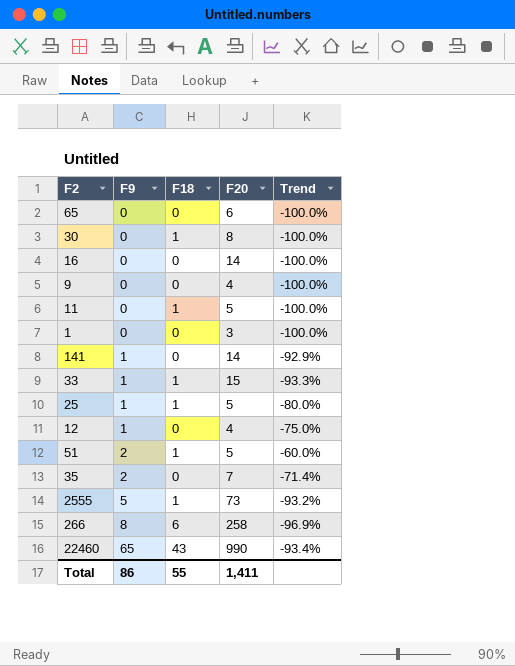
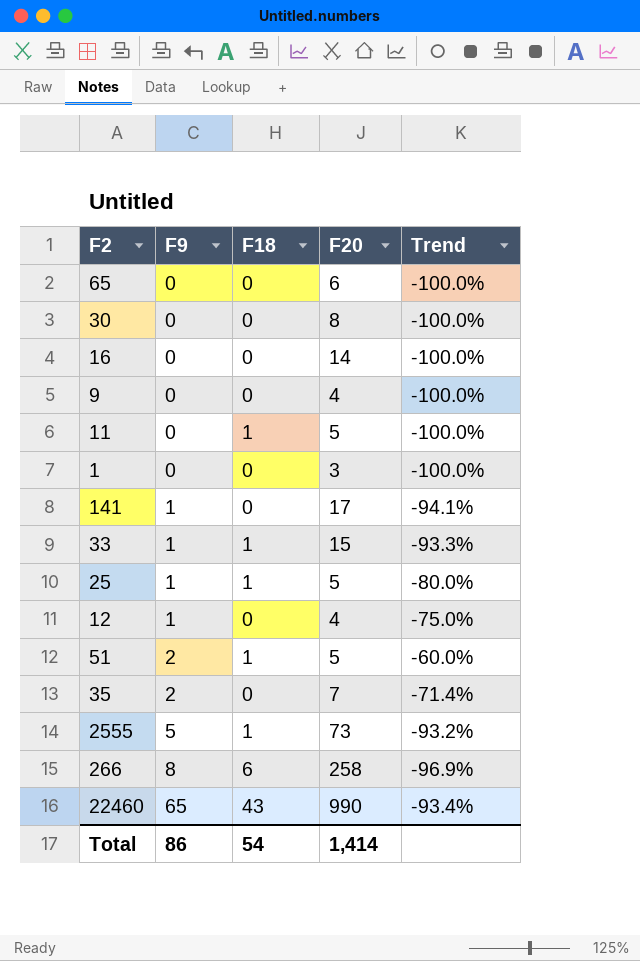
30 | F18: 1 -> 0
141 | F20: 14 -> 17
141 | Trend: -92.9% -> -94.1%
Total | F18: 55 -> 54
Total | F20: 1,411 -> 1,414

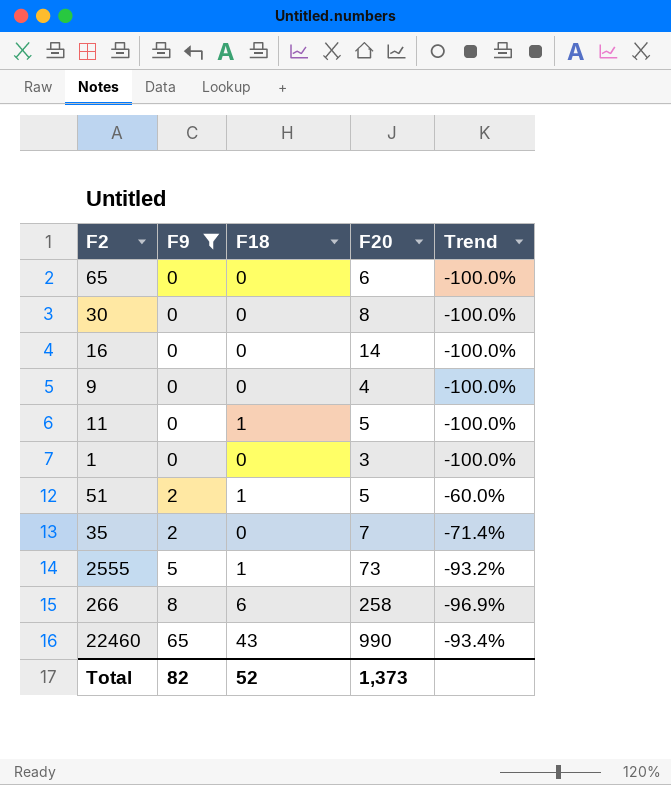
filter: none -> F9 != 1
Total | F9: 86 -> 82
Total | F18: 54 -> 52
Total | F20: 1,414 -> 1,373

